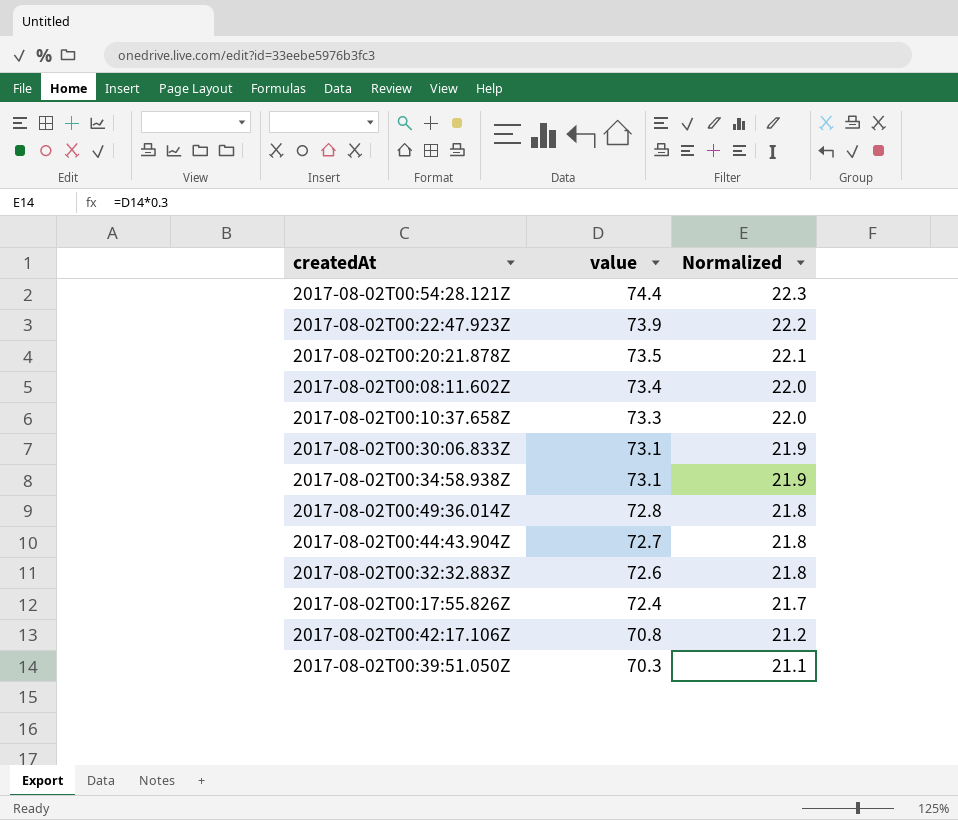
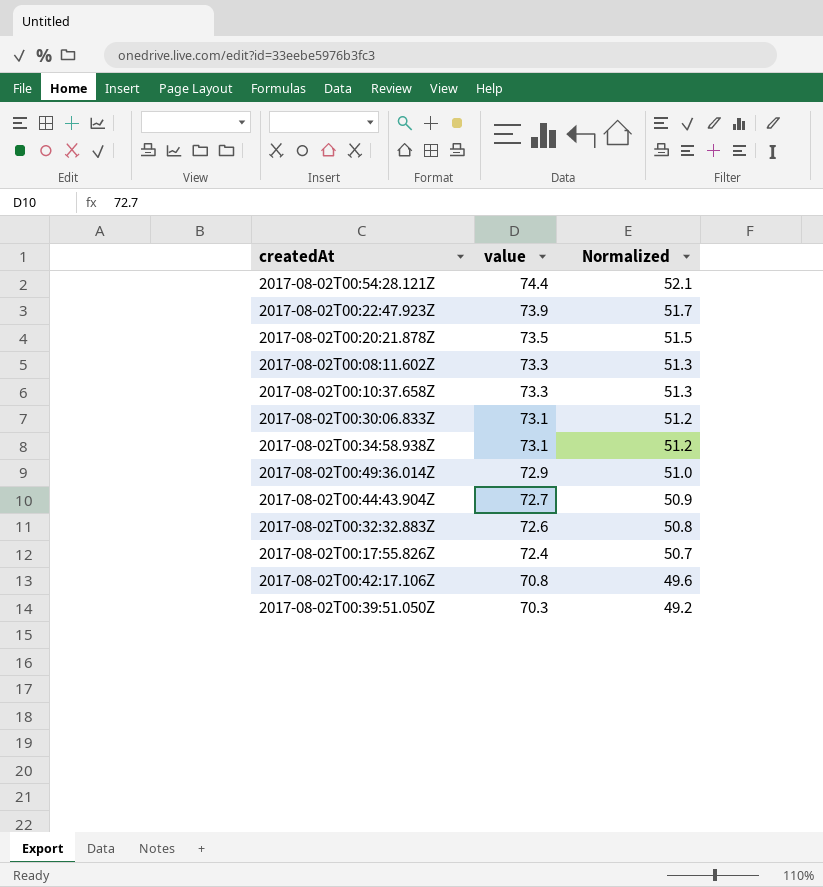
column Normalized | formula: [value] * 0.3 -> [value] * 0.7
2017-08-02T00:08:11.602Z | value: 73.4 -> 73.3
2017-08-02T00:49:36.014Z | value: 72.8 -> 72.9

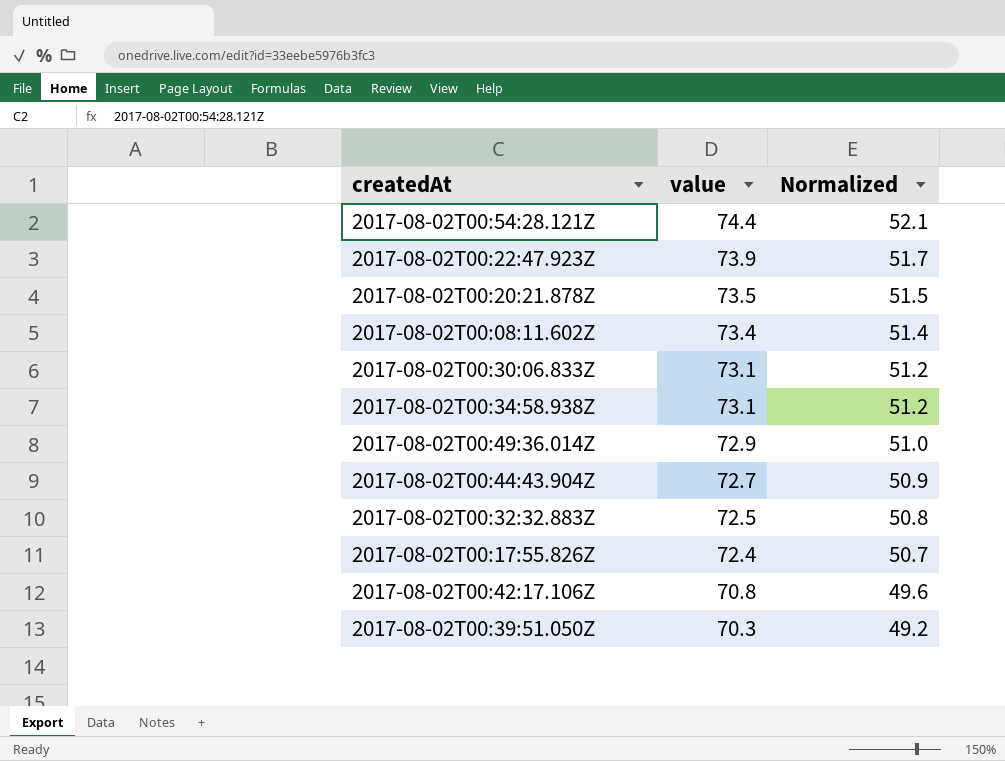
row 2017-08-02T00:10:37.658Z: 73.3 | 51.3 -> none
2017-08-02T00:08:11.602Z | value: 73.3 -> 73.4
2017-08-02T00:08:11.602Z | Normalized: 51.3 -> 51.4
2017-08-02T00:32:32.883Z | value: 72.6 -> 72.5

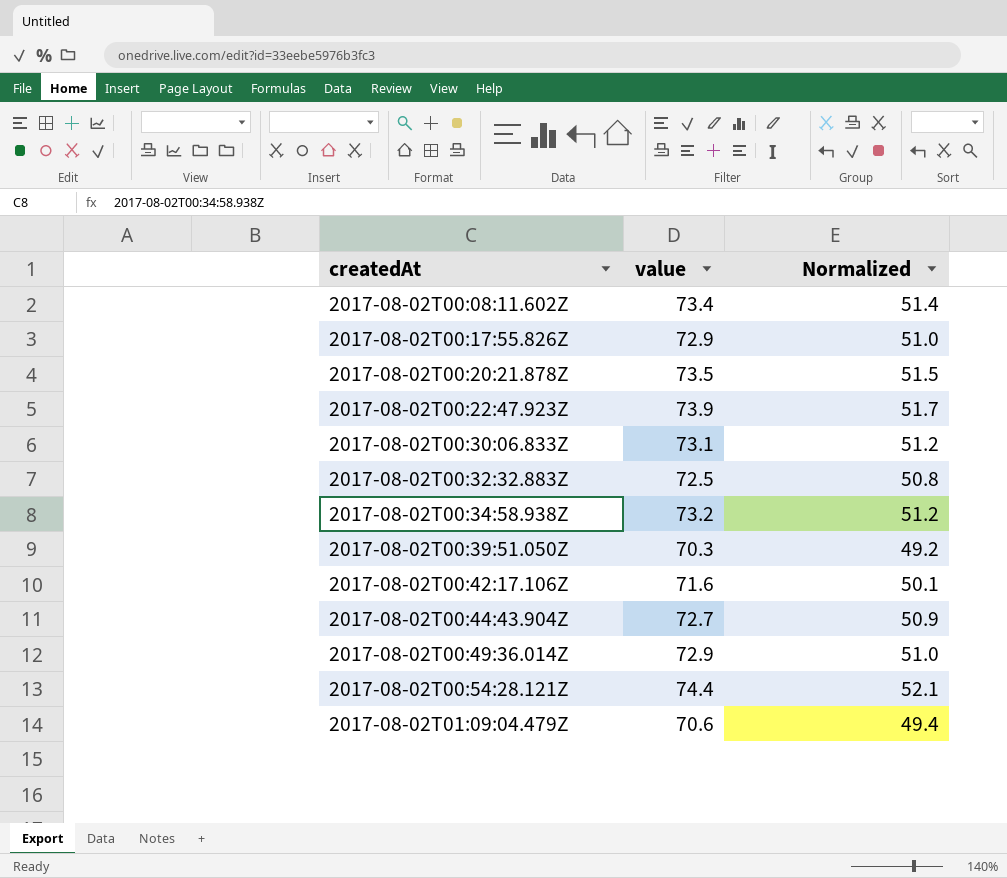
row order: value descending -> createdAt ascending
2017-08-02T00:17:55.826Z | value: 72.4 -> 72.9
2017-08-02T00:17:55.826Z | Normalized: 50.7 -> 51.0
2017-08-02T00:34:58.938Z | value: 73.1 -> 73.2
2017-08-02T00:42:17.106Z | value: 70.8 -> 71.6
2017-08-02T00:42:17.106Z | Normalized: 49.6 -> 50.1
row 2017-08-02T01:09:04.479Z: none -> 70.6 | 49.4

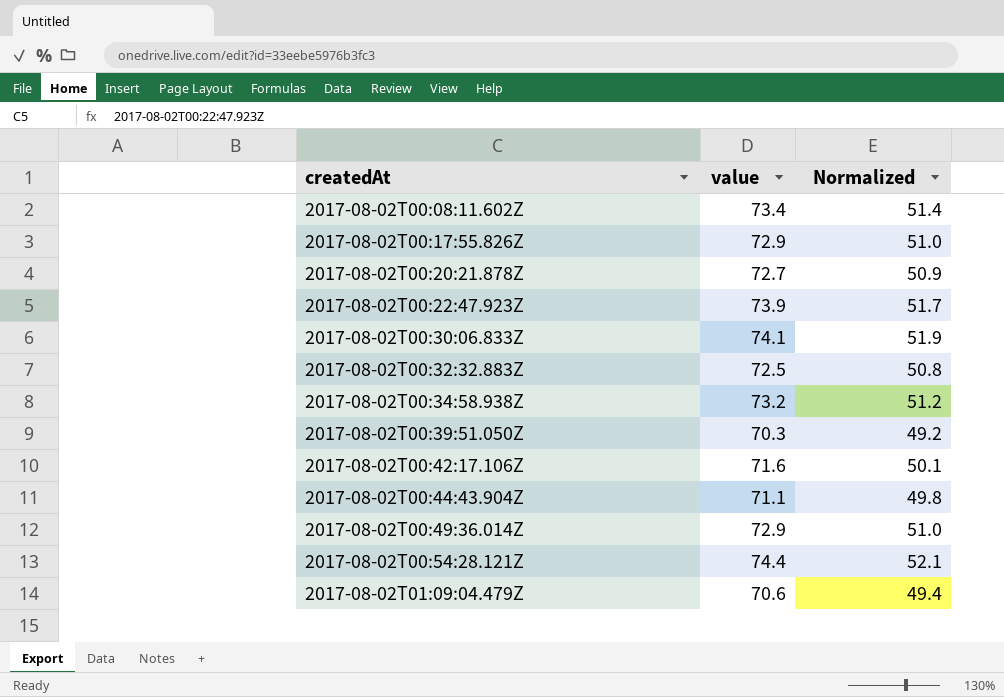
2017-08-02T00:20:21.878Z | value: 73.5 -> 72.7
2017-08-02T00:20:21.878Z | Normalized: 51.5 -> 50.9
2017-08-02T00:30:06.833Z | value: 73.1 -> 74.1
2017-08-02T00:30:06.833Z | Normalized: 51.2 -> 51.9
2017-08-02T00:44:43.904Z | value: 72.7 -> 71.1
2017-08-02T00:44:43.904Z | Normalized: 50.9 -> 49.8

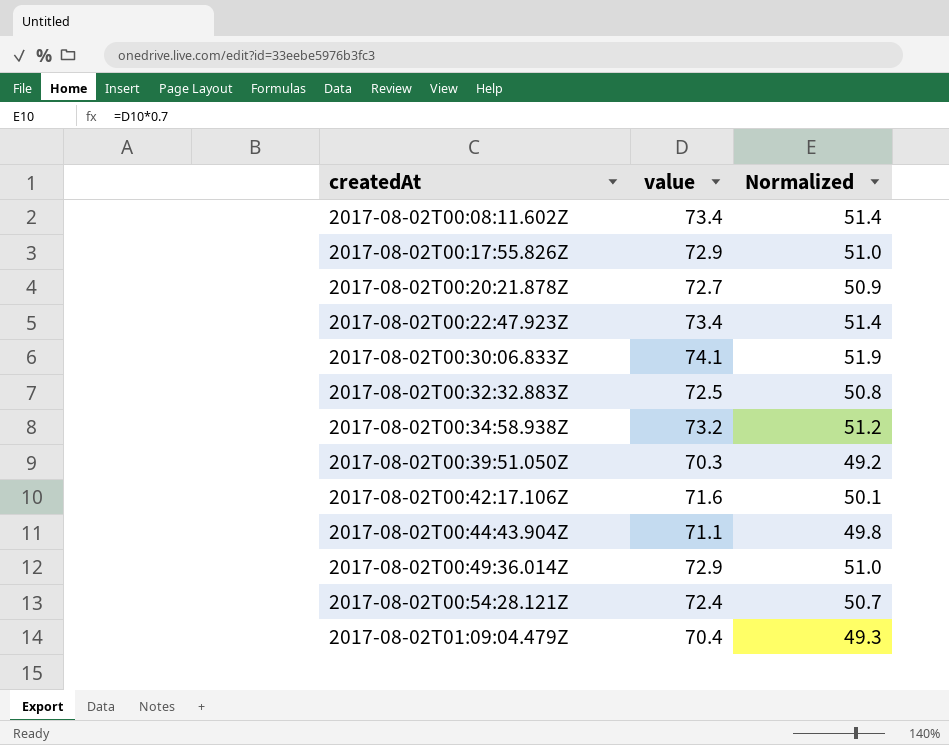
2017-08-02T00:22:47.923Z | value: 73.9 -> 73.4
2017-08-02T00:22:47.923Z | Normalized: 51.7 -> 51.4
2017-08-02T00:54:28.121Z | value: 74.4 -> 72.4
2017-08-02T00:54:28.121Z | Normalized: 52.1 -> 50.7
2017-08-02T01:09:04.479Z | value: 70.6 -> 70.4
2017-08-02T01:09:04.479Z | Normalized: 49.4 -> 49.3

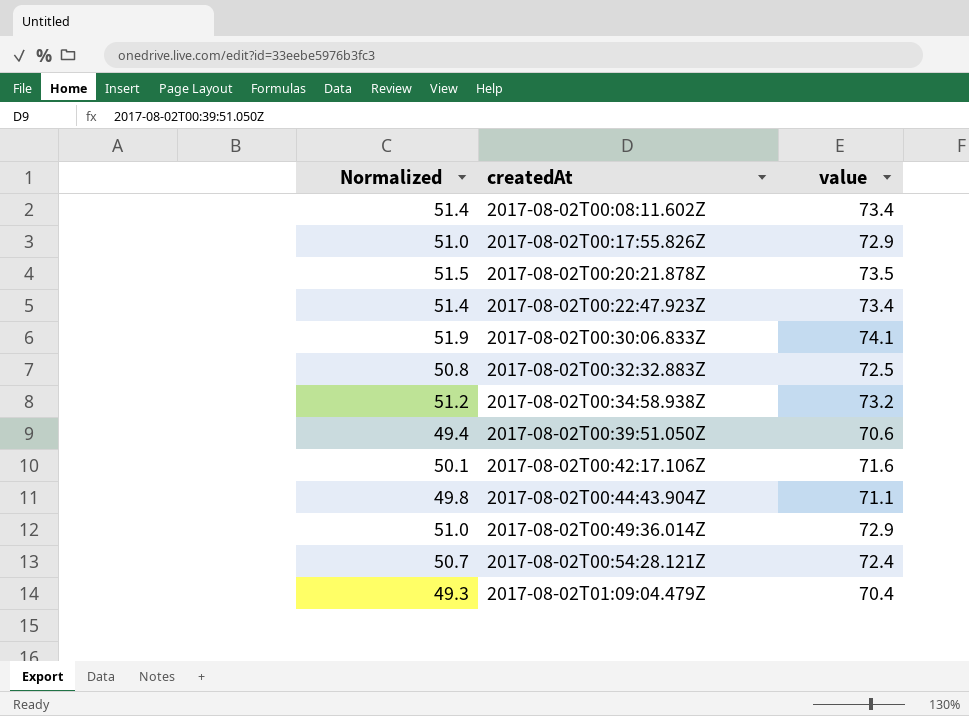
column Normalized | position: 3 -> 1
2017-08-02T00:20:21.878Z | Normalized: 50.9 -> 51.5
2017-08-02T00:20:21.878Z | value: 72.7 -> 73.5
2017-08-02T00:39:51.050Z | Normalized: 49.2 -> 49.4
2017-08-02T00:39:51.050Z | value: 70.3 -> 70.6

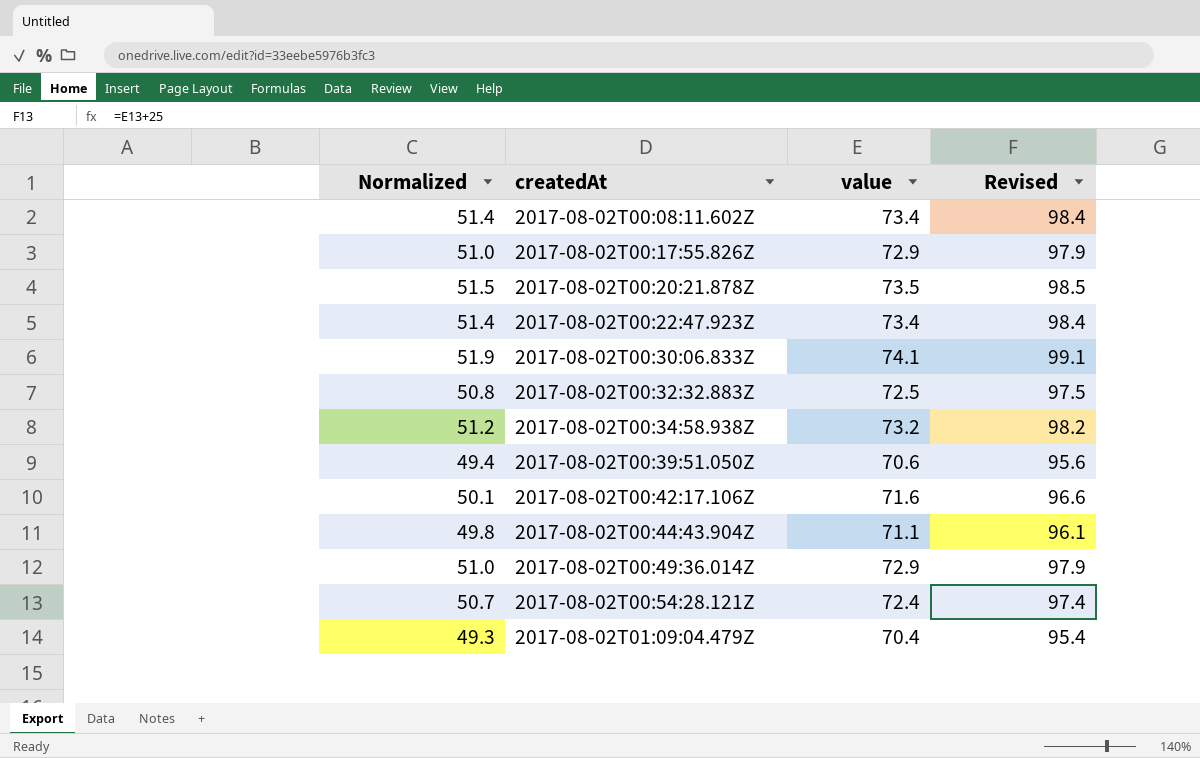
column Revised | formula: none -> [value] + 25

